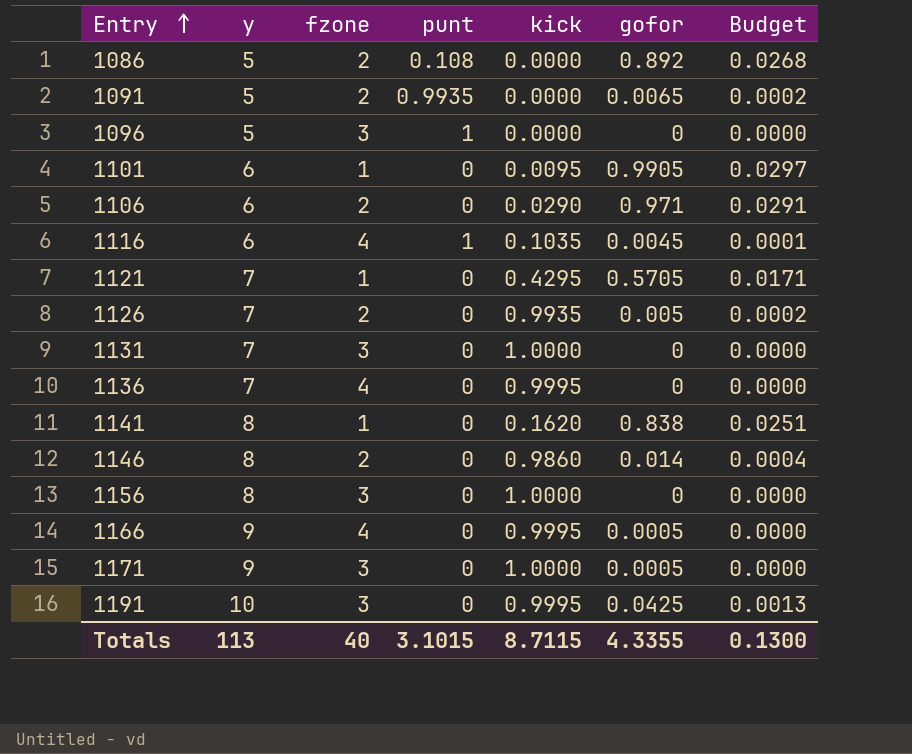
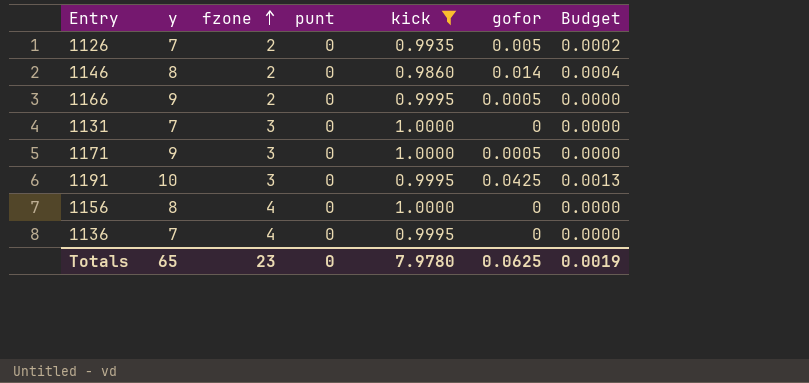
filter: none -> kick >= 0.9860
row order: Entry ascending -> fzone ascending
1166 | fzone: 4 -> 2
1156 | fzone: 3 -> 4
Totals | y: 113 -> 65
Totals | fzone: 40 -> 23
Totals | punt: 3.1015 -> 0
Totals | kick: 8.7115 -> 7.9780
Totals | gofor: 4.3355 -> 0.0625
Totals | Budget: 0.1300 -> 0.0019

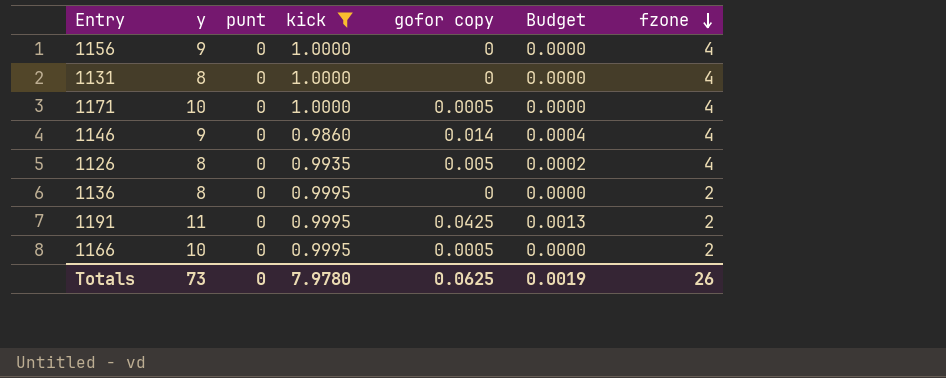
row order: fzone ascending -> fzone descending
column name: gofor -> gofor copy
column fzone | position: 3 -> 7
1156 | y: 8 -> 9
1131 | y: 7 -> 8
1131 | fzone: 3 -> 4
1171 | y: 9 -> 10
1171 | fzone: 3 -> 4
1146 | y: 8 -> 9
1146 | fzone: 2 -> 4
1126 | y: 7 -> 8
1126 | fzone: 2 -> 4
1136 | y: 7 -> 8
1136 | fzone: 4 -> 2
1191 | y: 10 -> 11
1191 | fzone: 3 -> 2
1166 | y: 9 -> 10
Totals | y: 65 -> 73
Totals | fzone: 23 -> 26

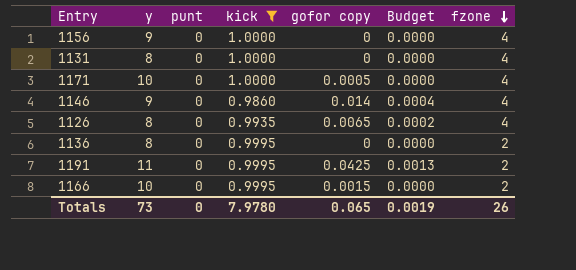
1126 | gofor copy: 0.005 -> 0.0065
1166 | gofor copy: 0.0005 -> 0.0015
Totals | gofor copy: 0.0625 -> 0.065

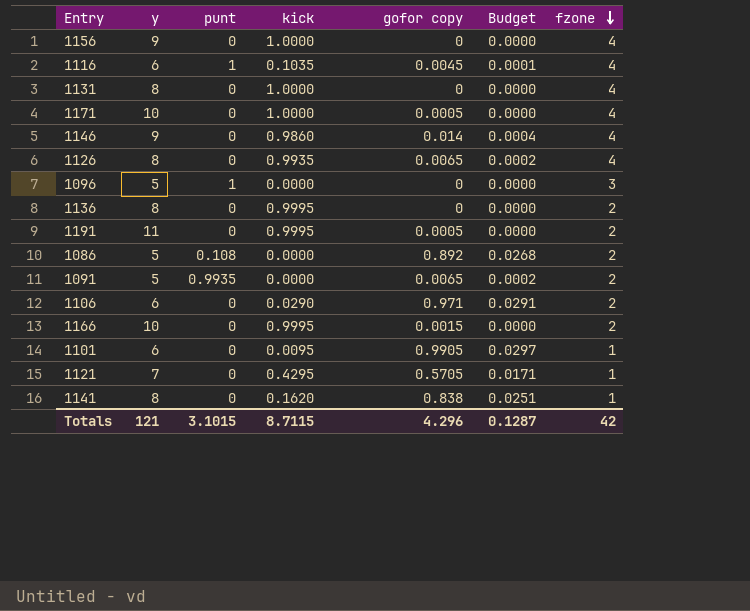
filter: kick >= 0.9860 -> none
1191 | gofor copy: 0.0425 -> 0.0005
1191 | Budget: 0.0013 -> 0.0000
Totals | y: 73 -> 121
Totals | punt: 0 -> 3.1015
Totals | kick: 7.9780 -> 8.7115
Totals | gofor copy: 0.065 -> 4.296
Totals | Budget: 0.0019 -> 0.1287
Totals | fzone: 26 -> 42

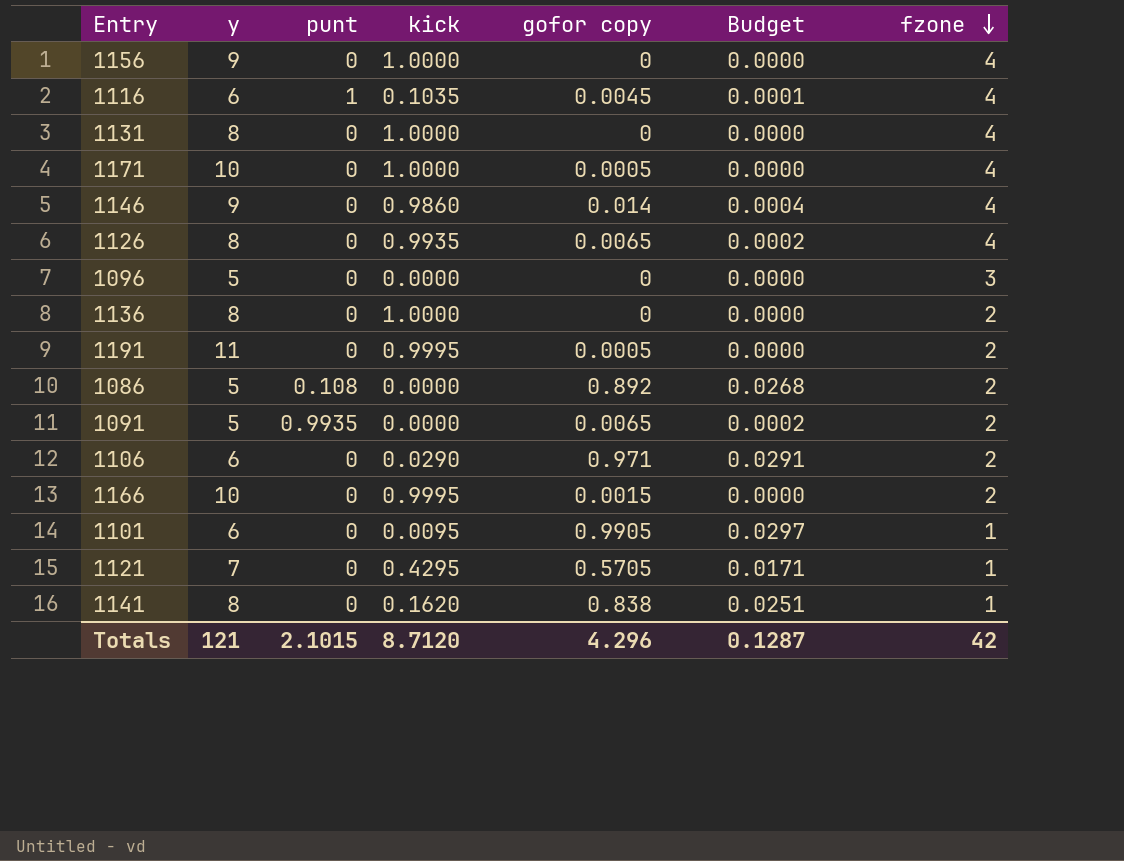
1096 | punt: 1 -> 0
1136 | kick: 0.9995 -> 1.0000
Totals | punt: 3.1015 -> 2.1015
Totals | kick: 8.7115 -> 8.7120

